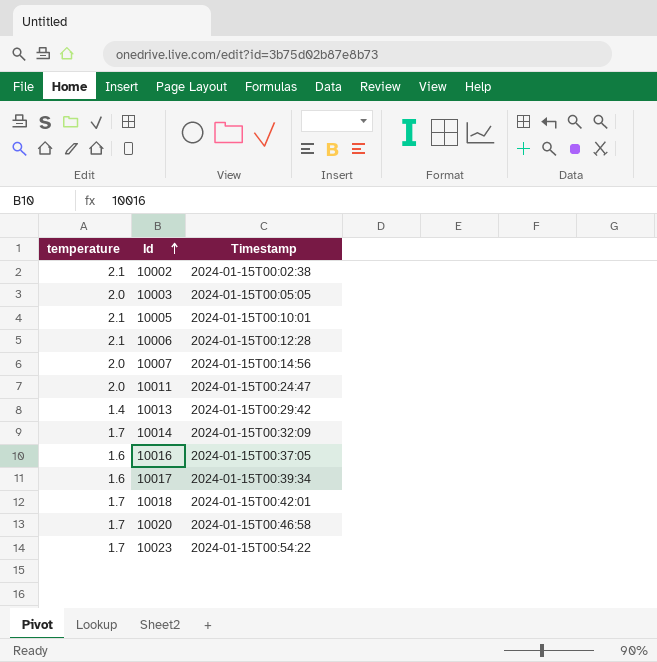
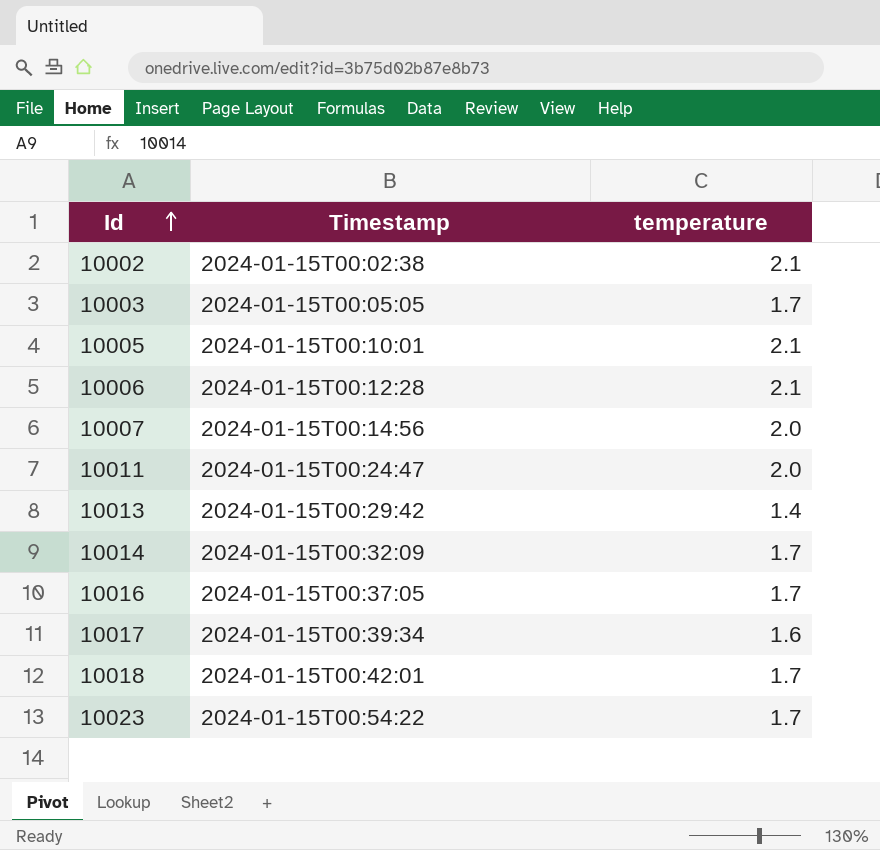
column temperature | position: 1 -> 3
row 10020: 1.7 | 2024-01-15T00:46:58 -> none
10003 | temperature: 2.0 -> 1.7
10016 | temperature: 1.6 -> 1.7

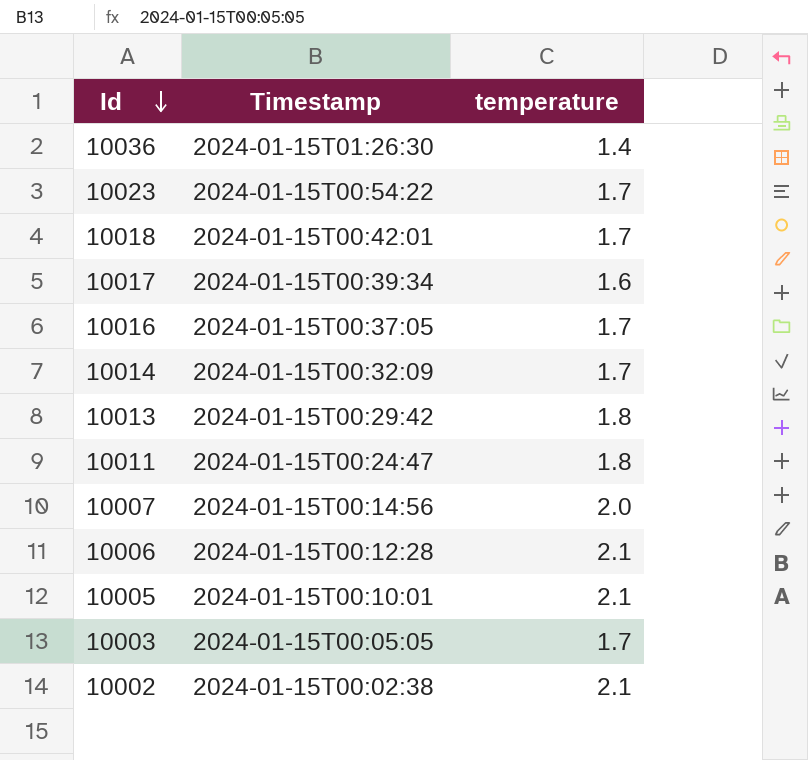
row order: Id ascending -> Id descending
row 10036: none -> 2024-01-15T01:26:30 | 1.4
10013 | temperature: 1.4 -> 1.8
10011 | temperature: 2.0 -> 1.8

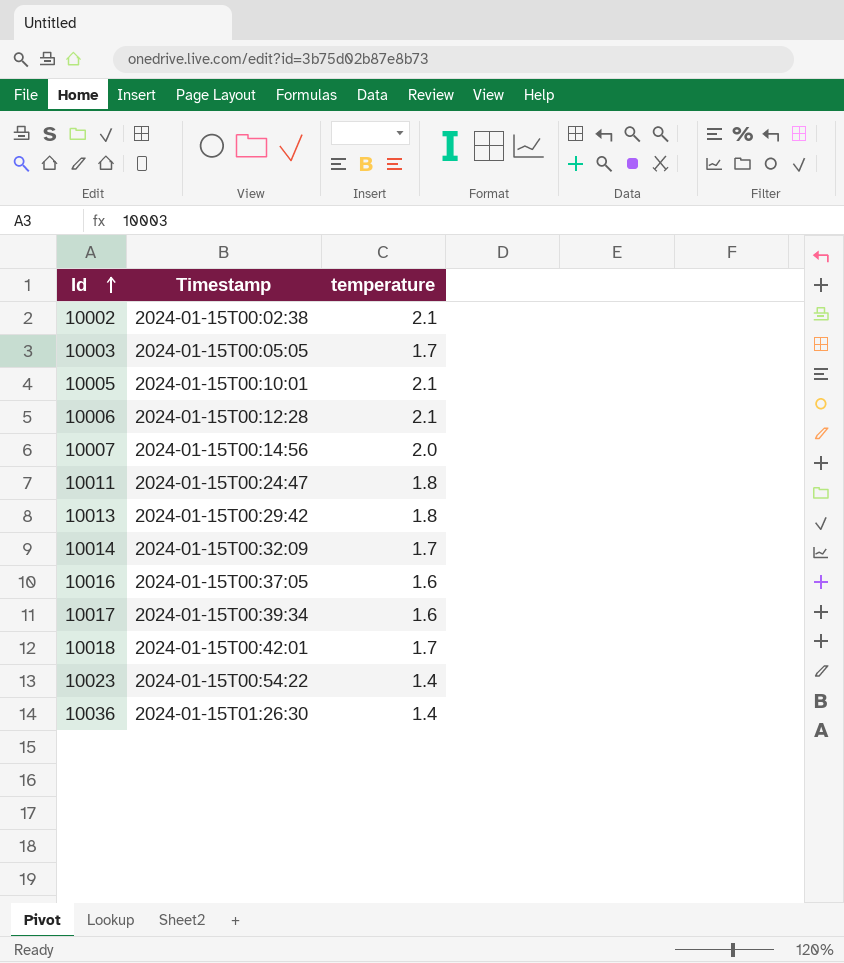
row order: Id descending -> Id ascending
10016 | temperature: 1.7 -> 1.6
10023 | temperature: 1.7 -> 1.4

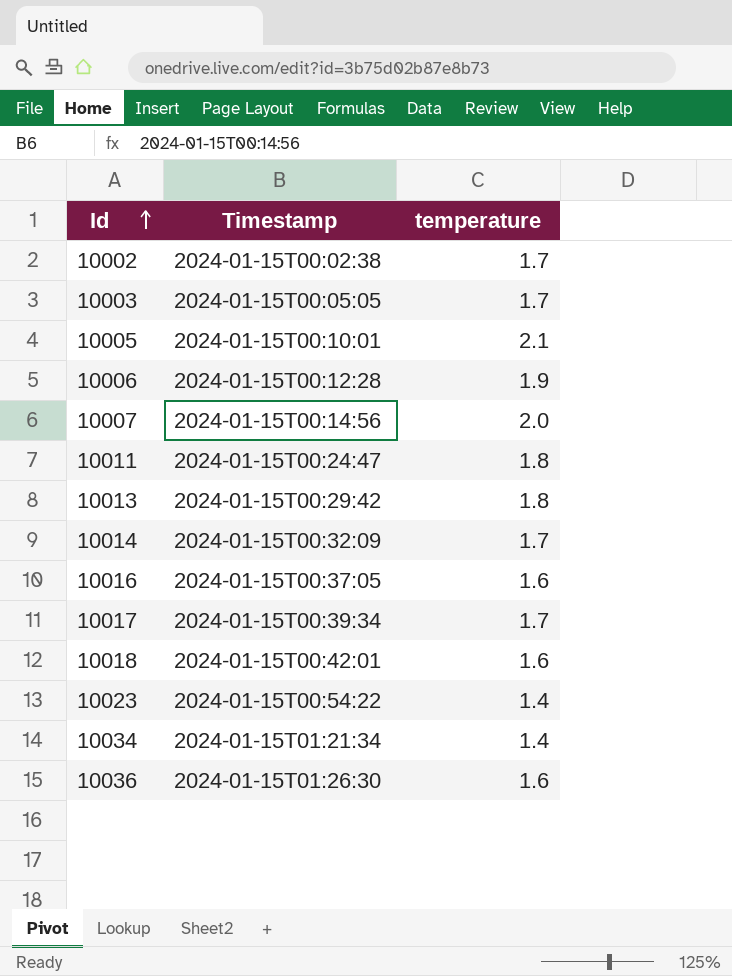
10002 | temperature: 2.1 -> 1.7
10006 | temperature: 2.1 -> 1.9
10017 | temperature: 1.6 -> 1.7
10018 | temperature: 1.7 -> 1.6
row 10034: none -> 2024-01-15T01:21:34 | 1.4
10036 | temperature: 1.4 -> 1.6

